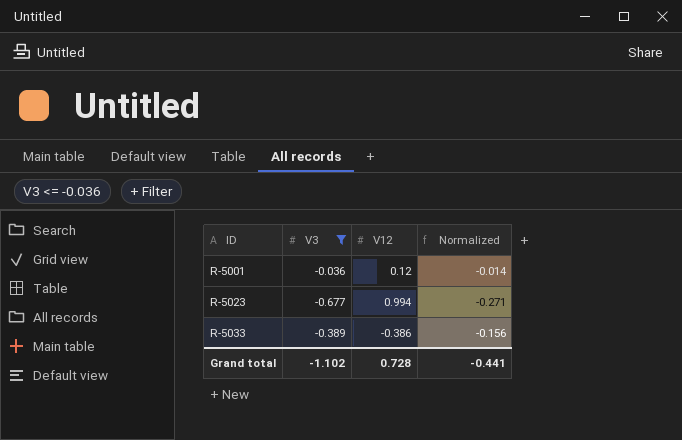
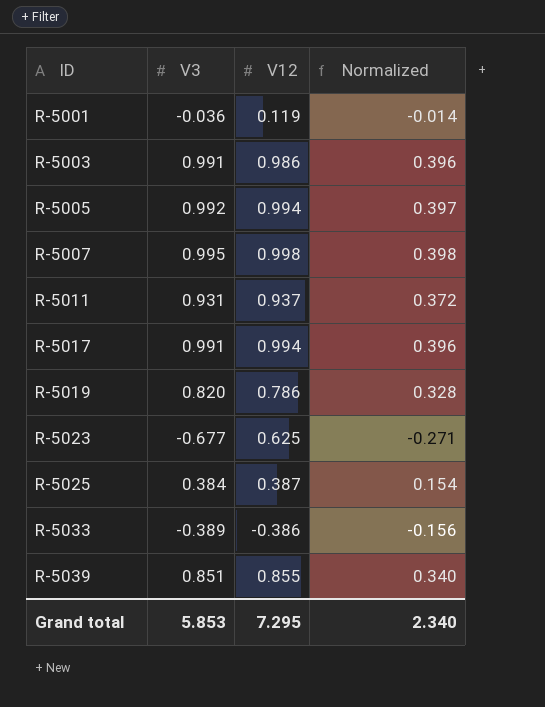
filter: V3 <= -0.036 -> none
R-5001 | V12: 0.12 -> 0.119
R-5023 | V12: 0.994 -> 0.625
Grand total | V3: -1.102 -> 5.853
Grand total | V12: 0.728 -> 7.295
Grand total | Normalized: -0.441 -> 2.340

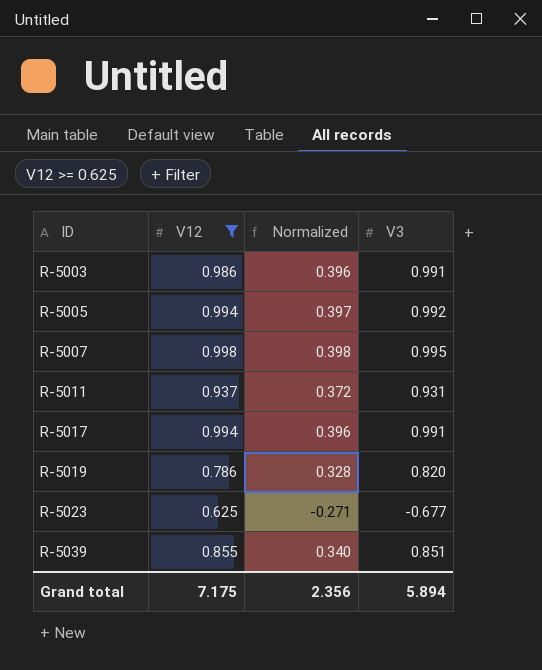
filter: none -> V12 >= 0.625
column V3 | position: 2 -> 4
Grand total | V12: 7.295 -> 7.175
Grand total | Normalized: 2.340 -> 2.356
Grand total | V3: 5.853 -> 5.894

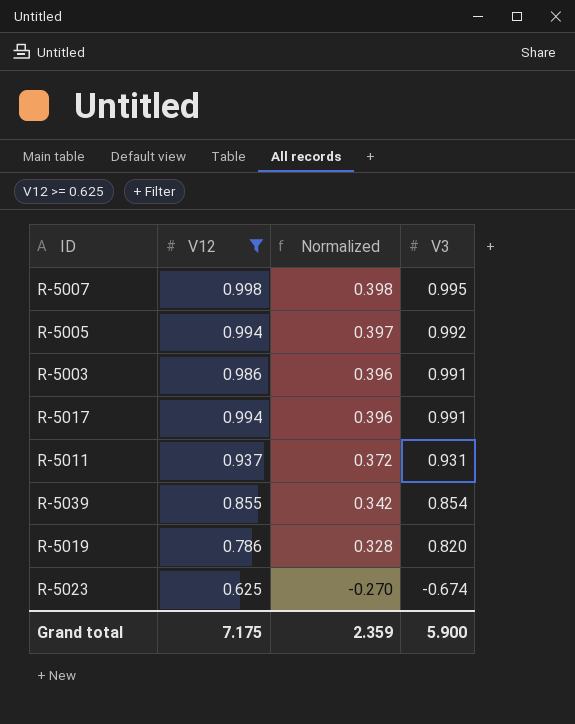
row order: ID ascending -> Normalized descending
R-5039 | Normalized: 0.340 -> 0.342
R-5039 | V3: 0.851 -> 0.854
R-5023 | Normalized: -0.271 -> -0.270
R-5023 | V3: -0.677 -> -0.674
Grand total | Normalized: 2.356 -> 2.359
Grand total | V3: 5.894 -> 5.900

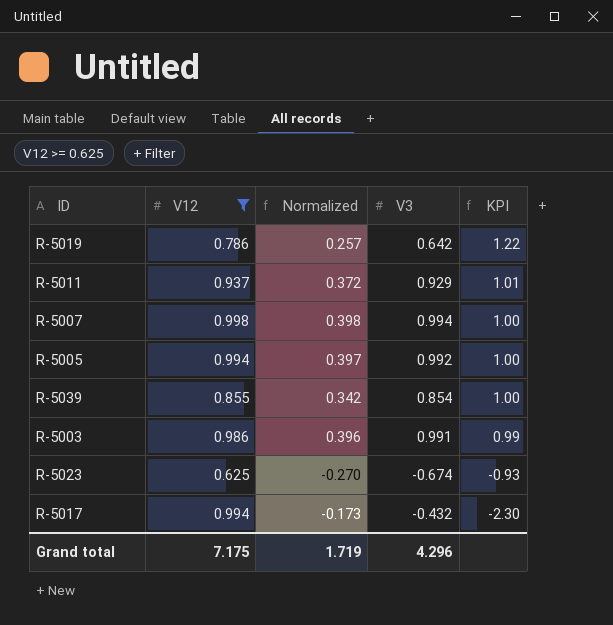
row order: Normalized descending -> KPI descending
column KPI | formula: none -> [V12] / [V3]
R-5019 | Normalized: 0.328 -> 0.257
R-5019 | V3: 0.820 -> 0.642
R-5011 | V3: 0.931 -> 0.929
R-5007 | V3: 0.995 -> 0.994
R-5017 | Normalized: 0.396 -> -0.173
R-5017 | V3: 0.991 -> -0.432
Grand total | Normalized: 2.359 -> 1.719
Grand total | V3: 5.900 -> 4.296

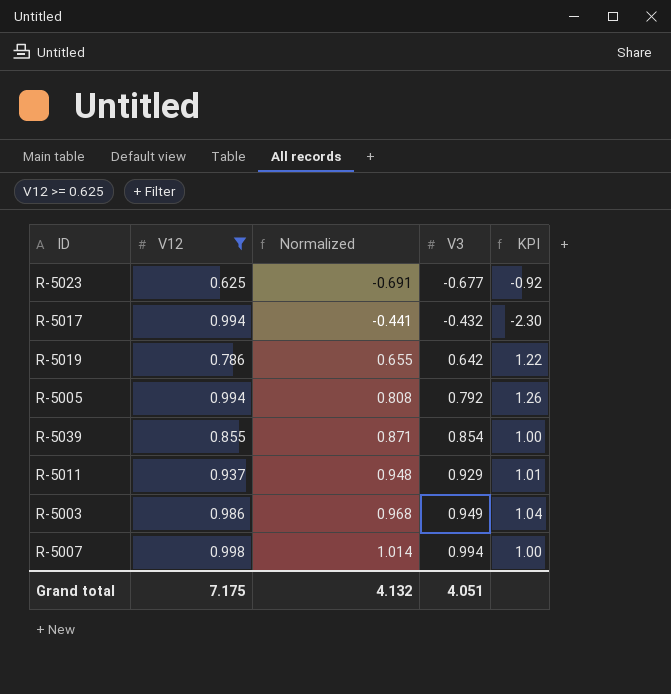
row order: KPI descending -> Normalized ascending
column Normalized | formula: [V3] * 0.4 -> [V3] * 1.02
R-5023 | V3: -0.674 -> -0.677
R-5023 | KPI: -0.93 -> -0.92
R-5005 | V3: 0.992 -> 0.792
R-5005 | KPI: 1.00 -> 1.26
R-5003 | V3: 0.991 -> 0.949
R-5003 | KPI: 0.99 -> 1.04
Grand total | Normalized: 1.719 -> 4.132
Grand total | V3: 4.296 -> 4.051

